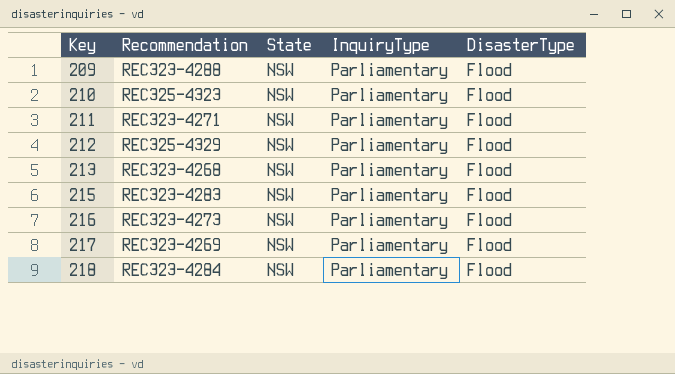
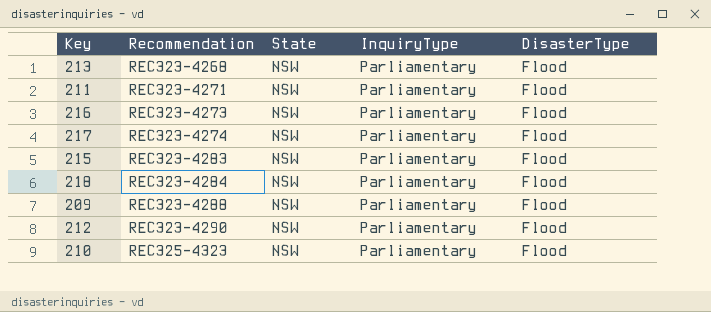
row order: Key ascending -> Recommendation ascending
217 | Recommendation: REC323-4269 -> REC323-4274
212 | Recommendation: REC325-4329 -> REC323-4290

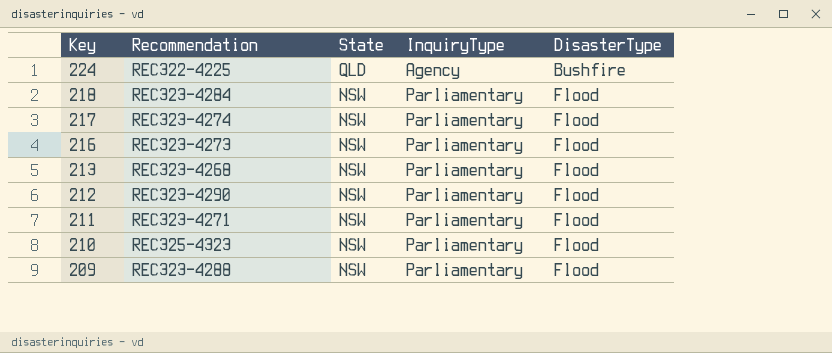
row order: Recommendation ascending -> Key descending
row 215: REC323-4283 | NSW | Parliamentary | Flood -> none
row 224: none -> REC322-4225 | QLD | Agency | Bushfire

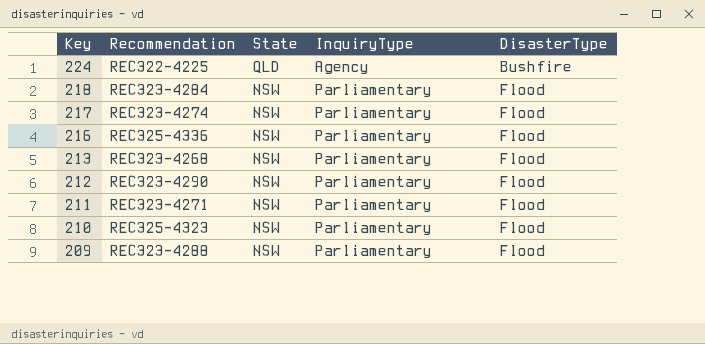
216 | Recommendation: REC323-4273 -> REC325-4336

